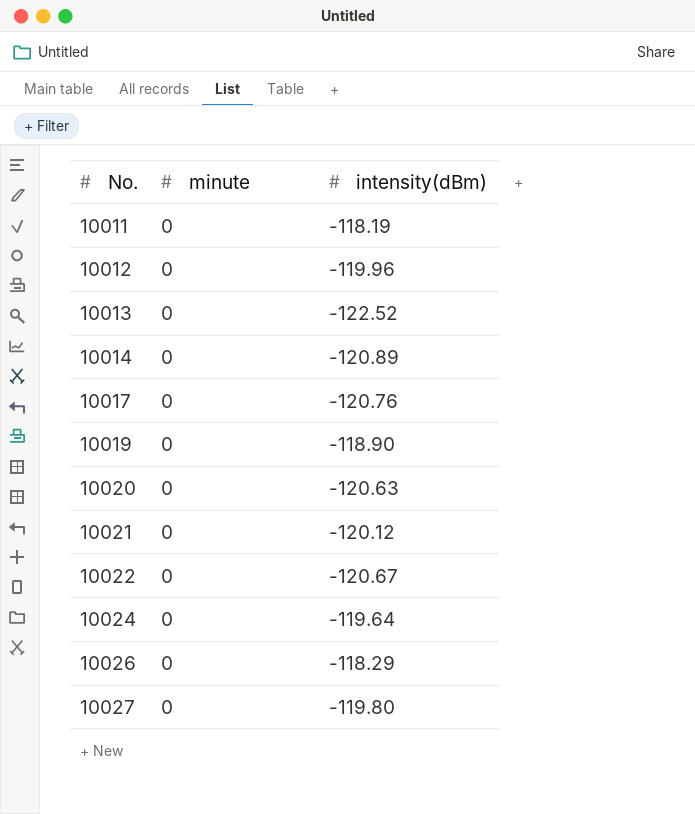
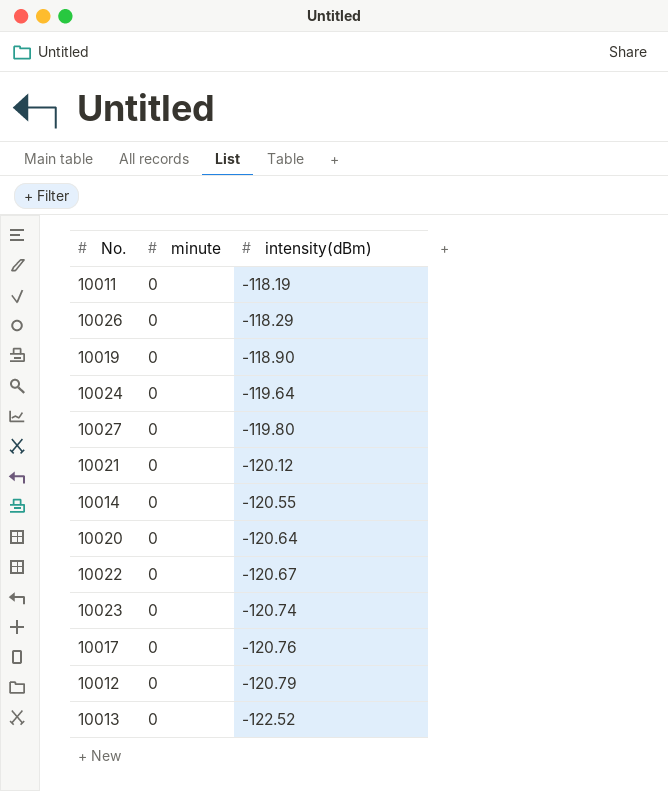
row order: No. ascending -> intensity(dBm) descending
10014 | intensity(dBm): -120.89 -> -120.55
10020 | intensity(dBm): -120.63 -> -120.64
row 10023: none -> 0 | -120.74
10012 | intensity(dBm): -119.96 -> -120.79

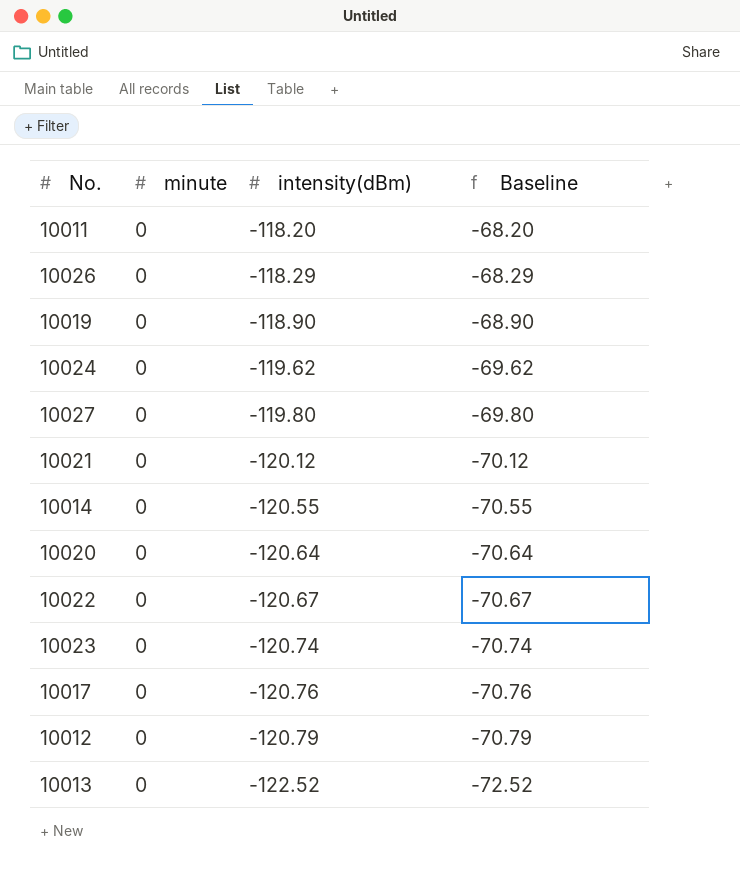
column Baseline | formula: none -> [intensity(dBm)] + 50
10011 | intensity(dBm): -118.19 -> -118.20
10024 | intensity(dBm): -119.64 -> -119.62

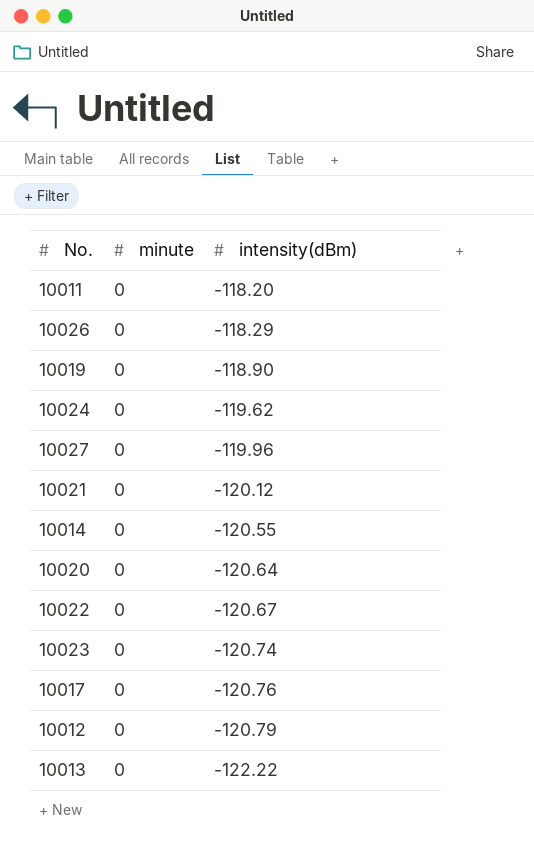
column Baseline | formula: [intensity(dBm)] + 50 -> none
10027 | intensity(dBm): -119.80 -> -119.96
10013 | intensity(dBm): -122.52 -> -122.22

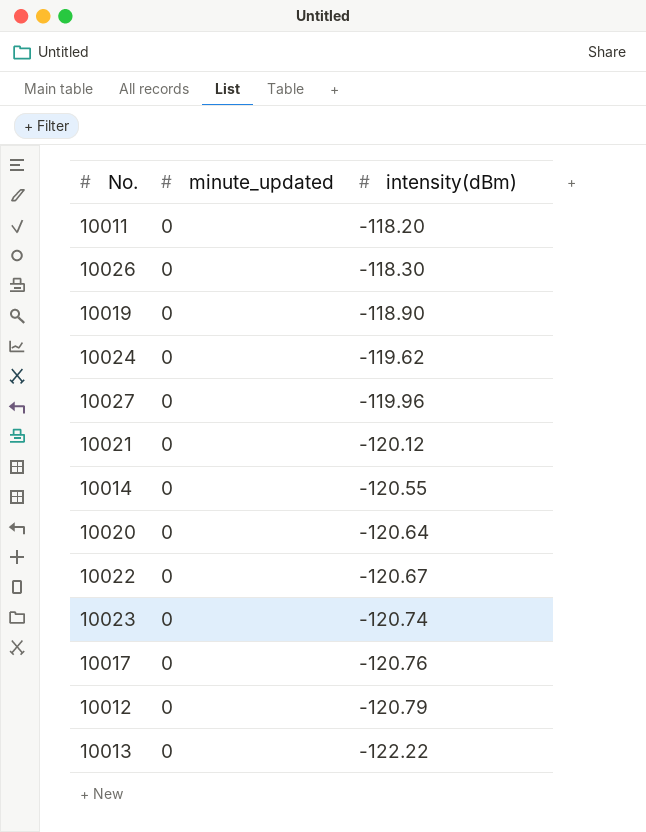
column name: minute -> minute_updated
10026 | intensity(dBm): -118.29 -> -118.30

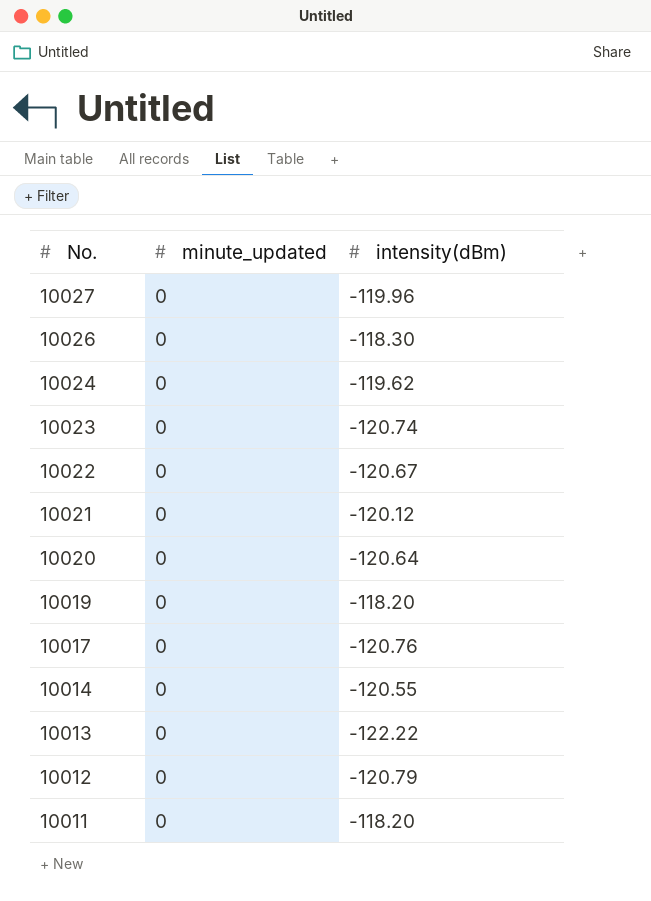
row order: intensity(dBm) descending -> No. descending
10019 | intensity(dBm): -118.90 -> -118.20

